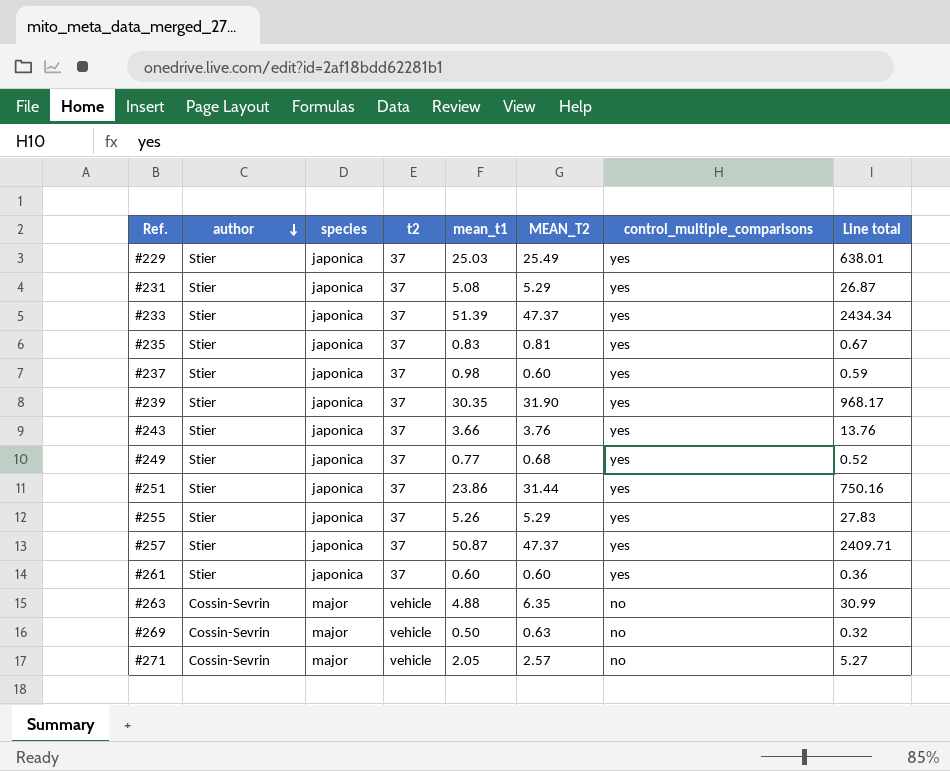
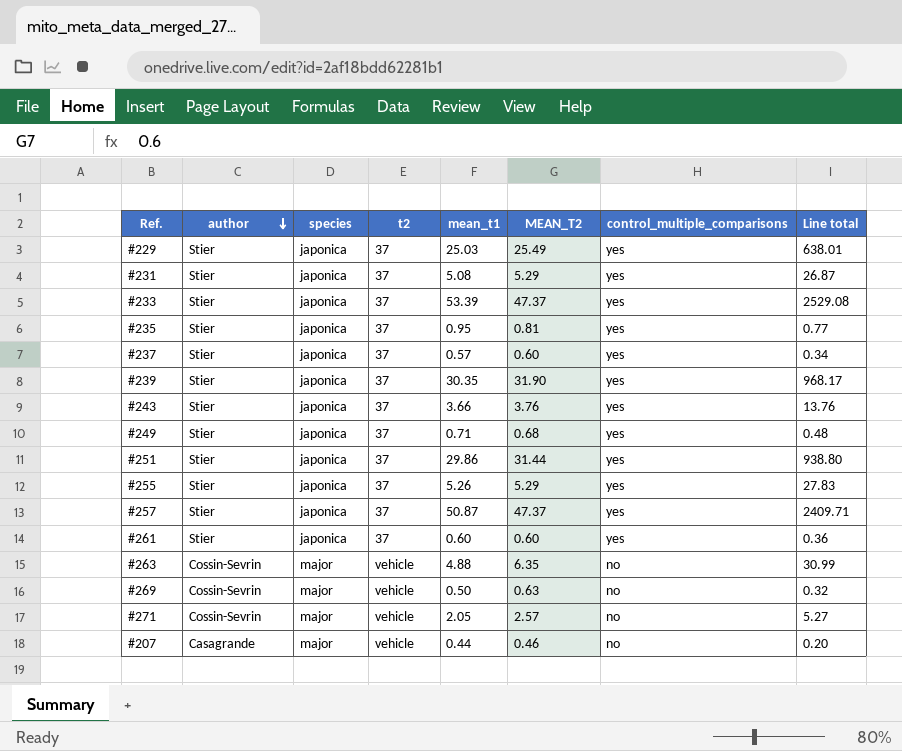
#233 | mean_t1: 51.39 -> 53.39
#233 | Line total: 2434.34 -> 2529.08
#235 | mean_t1: 0.83 -> 0.95
#235 | Line total: 0.67 -> 0.77
#237 | mean_t1: 0.98 -> 0.57
#237 | Line total: 0.59 -> 0.34
#249 | mean_t1: 0.77 -> 0.71
#249 | Line total: 0.52 -> 0.48
#251 | mean_t1: 23.86 -> 29.86
#251 | Line total: 750.16 -> 938.80
row #207: none -> Casagrande | major | vehicle | 0.44 | 0.46 | no | 0.20

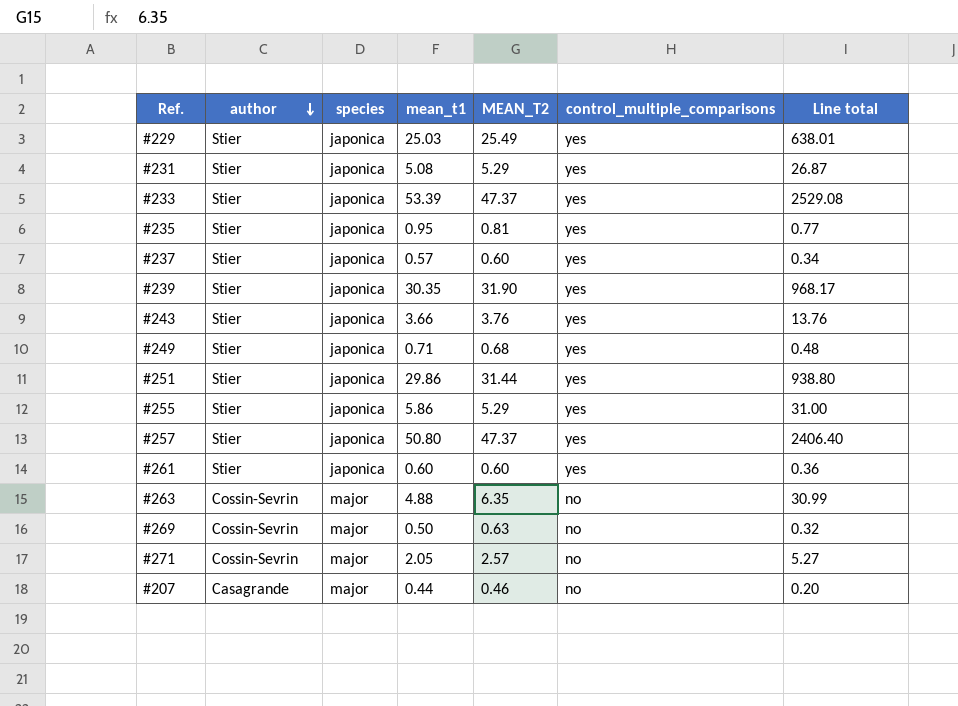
column t2 | position: 4 -> none
#255 | mean_t1: 5.26 -> 5.86
#255 | Line total: 27.83 -> 31.00
#257 | mean_t1: 50.87 -> 50.80
#257 | Line total: 2409.71 -> 2406.40

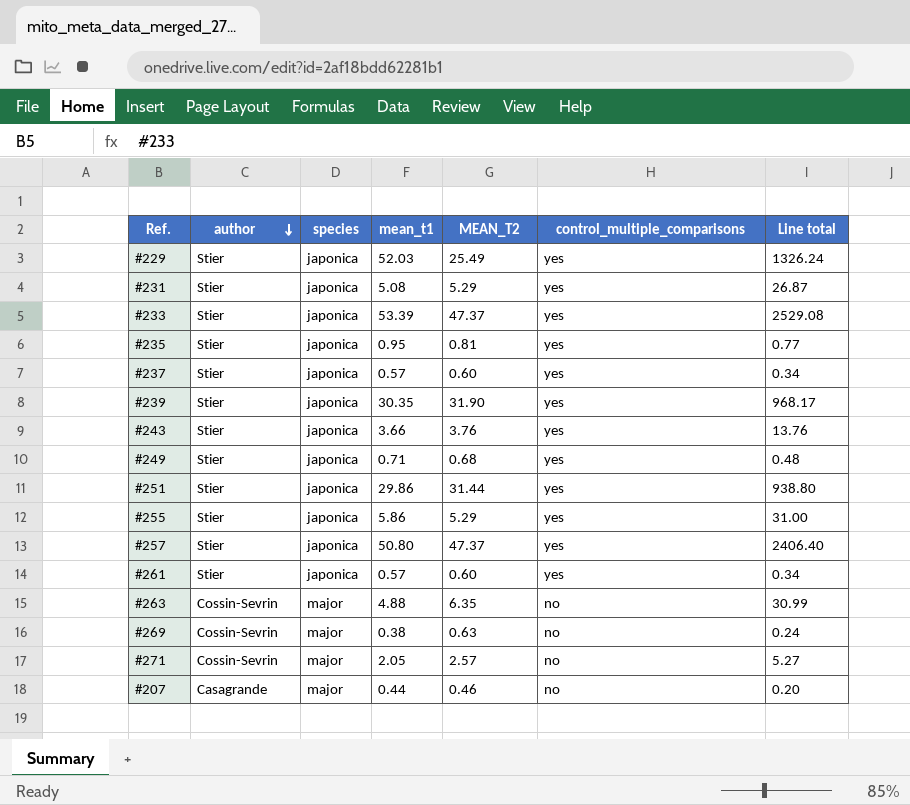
#229 | mean_t1: 25.03 -> 52.03
#229 | Line total: 638.01 -> 1326.24
#261 | mean_t1: 0.60 -> 0.57
#261 | Line total: 0.36 -> 0.34
#269 | mean_t1: 0.50 -> 0.38
#269 | Line total: 0.32 -> 0.24

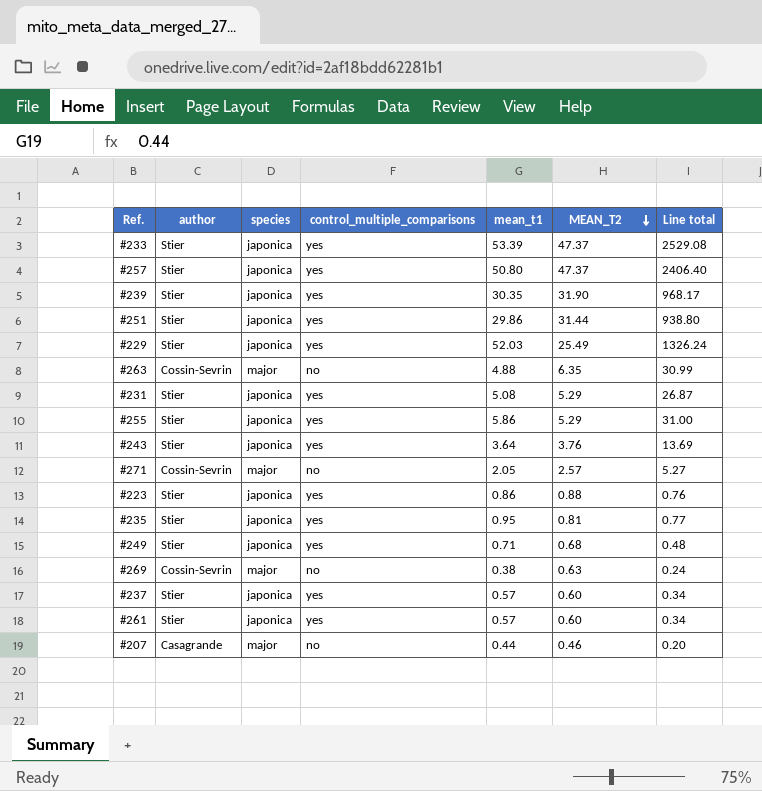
row order: author descending -> MEAN_T2 descending
column control_multiple_comparisons | position: 6 -> 4
#243 | mean_t1: 3.66 -> 3.64
#243 | Line total: 13.76 -> 13.69
row #223: none -> Stier | japonica | yes | 0.86 | 0.88 | 0.76

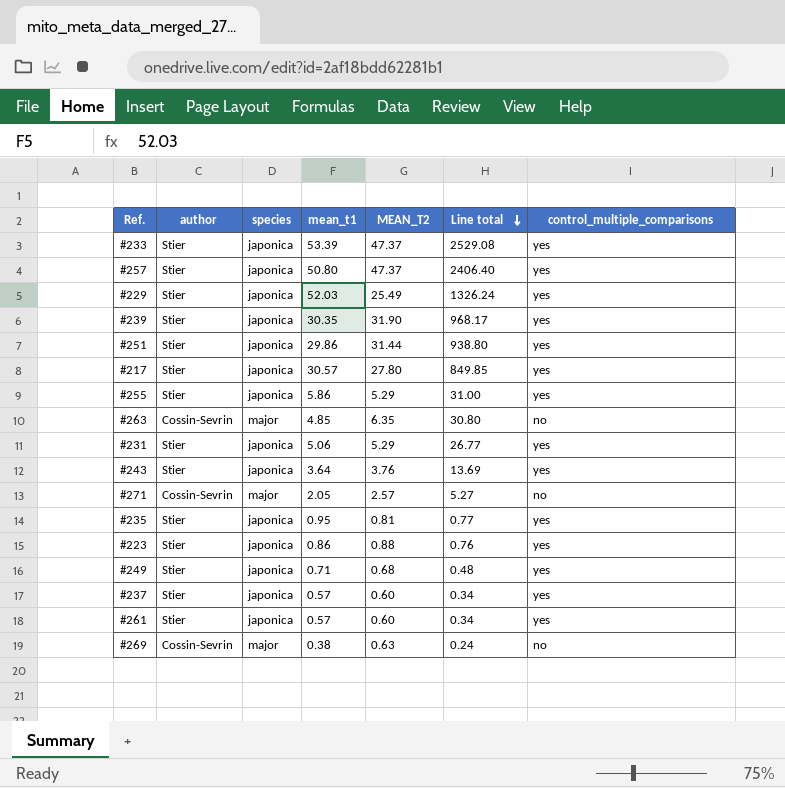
row order: MEAN_T2 descending -> Line total descending
column control_multiple_comparisons | position: 4 -> 7
row #207: Casagrande | major | no | 0.44 | 0.46 | 0.20 -> none
row #217: none -> Stier | japonica | 30.57 | 27.80 | 849.85 | yes
#263 | mean_t1: 4.88 -> 4.85
#263 | Line total: 30.99 -> 30.80
#231 | mean_t1: 5.08 -> 5.06
#231 | Line total: 26.87 -> 26.77

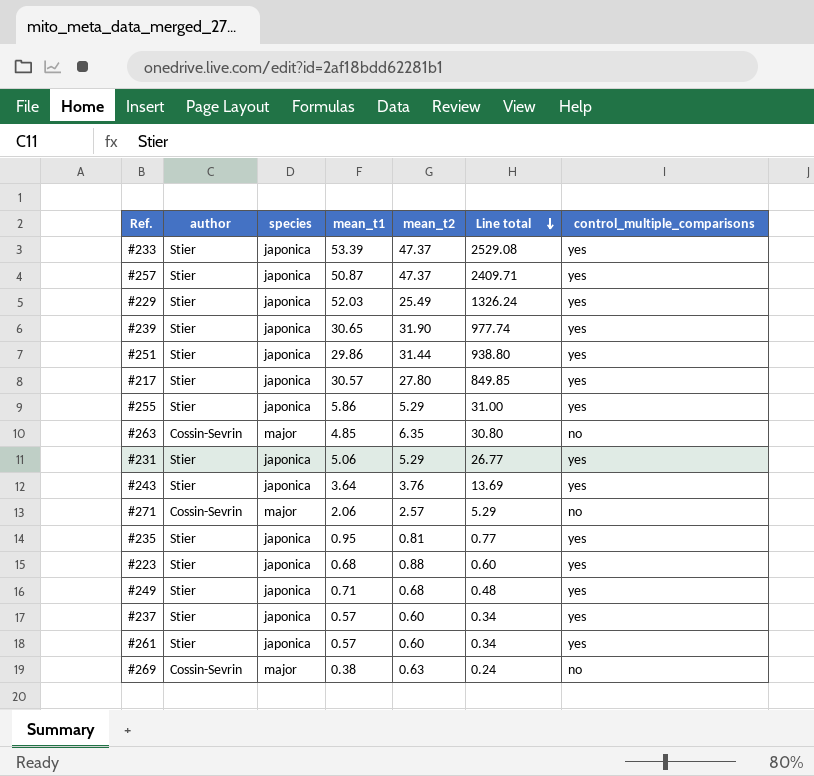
column name: MEAN_T2 -> mean_t2
#257 | mean_t1: 50.80 -> 50.87
#257 | Line total: 2406.40 -> 2409.71
#239 | mean_t1: 30.35 -> 30.65
#239 | Line total: 968.17 -> 977.74
#271 | mean_t1: 2.05 -> 2.06
#271 | Line total: 5.27 -> 5.29
#223 | mean_t1: 0.86 -> 0.68
#223 | Line total: 0.76 -> 0.60

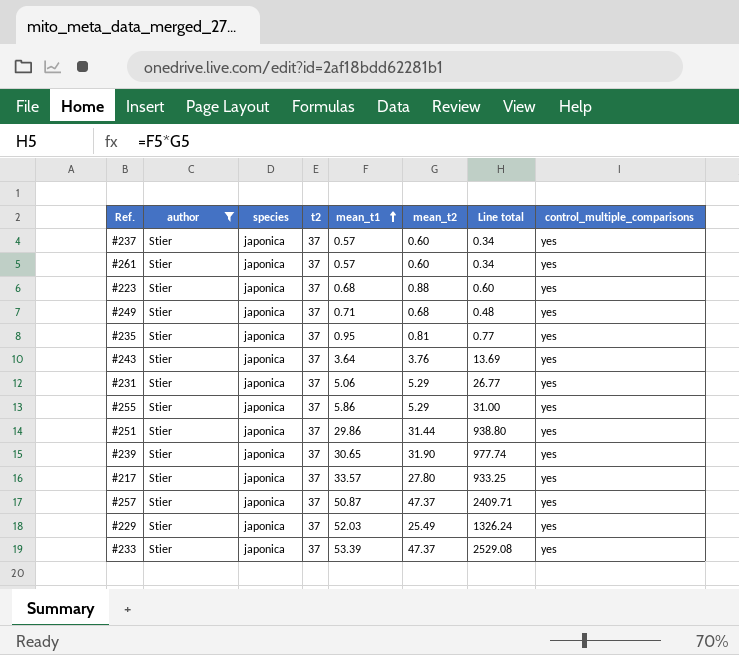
filter: none -> author = Stier
row order: Line total descending -> mean_t1 ascending
column t2 | position: none -> 4
#217 | mean_t1: 30.57 -> 33.57
#217 | Line total: 849.85 -> 933.25

